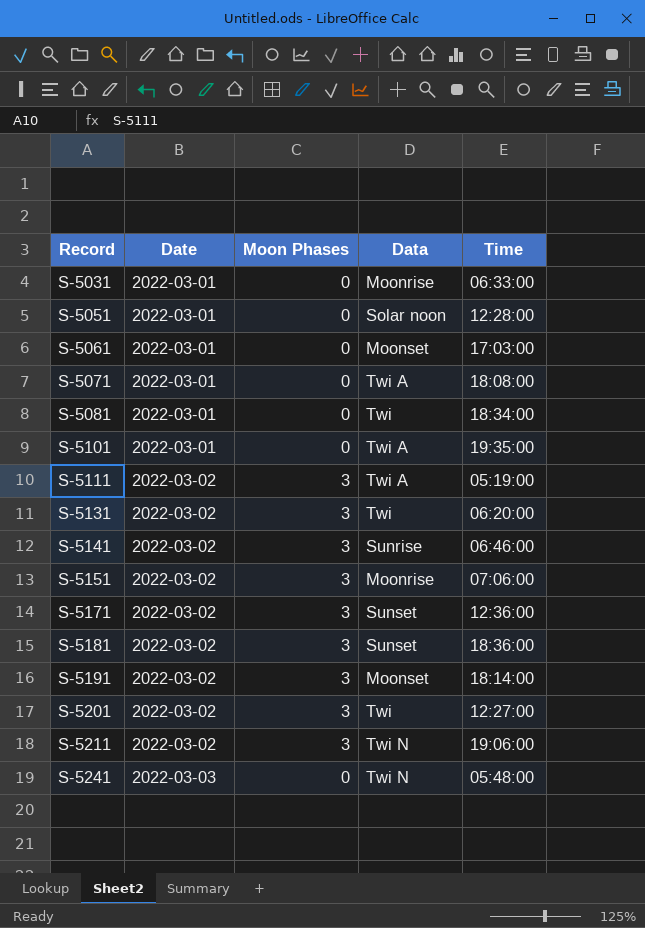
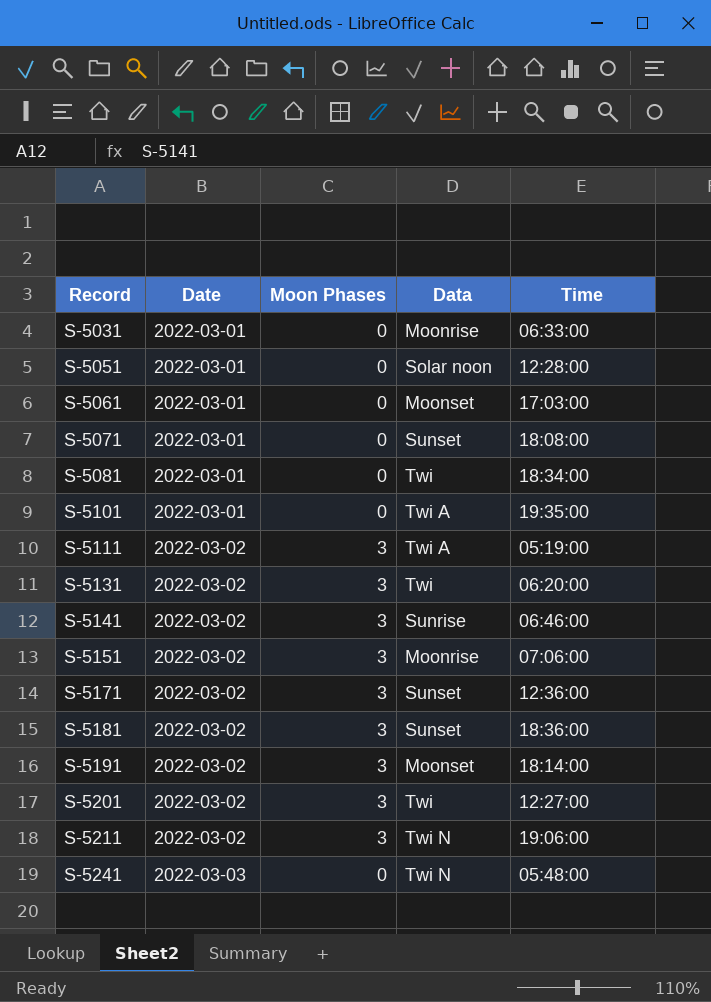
S-5071 | Data: Twi A -> Sunset

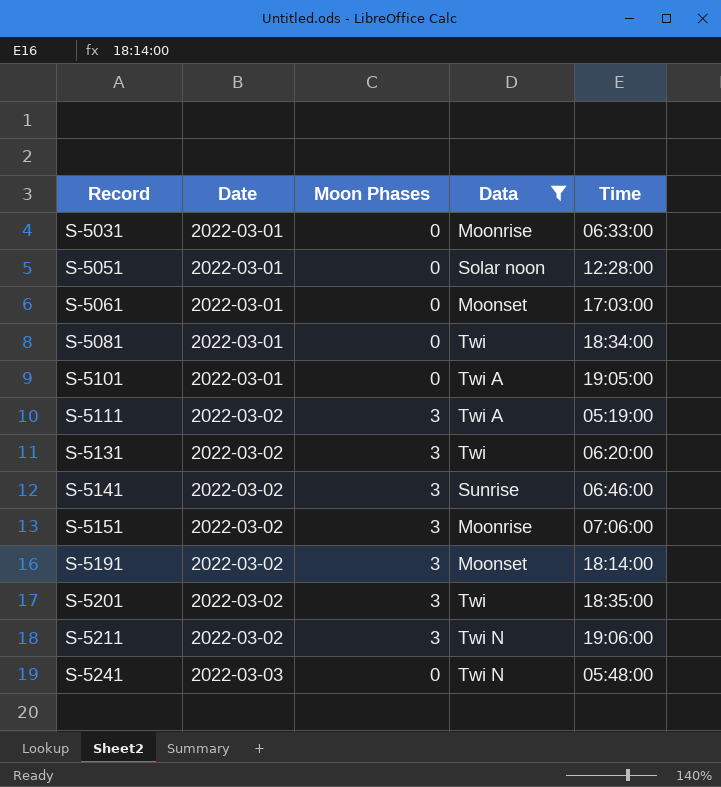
filter: none -> Data != Sunset
S-5101 | Time: 19:35:00 -> 19:05:00
S-5201 | Time: 12:27:00 -> 18:35:00

